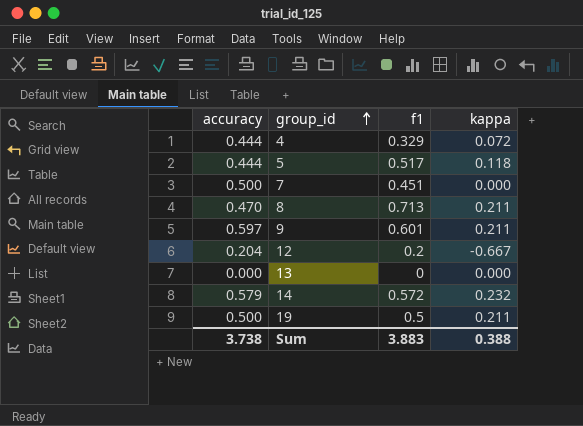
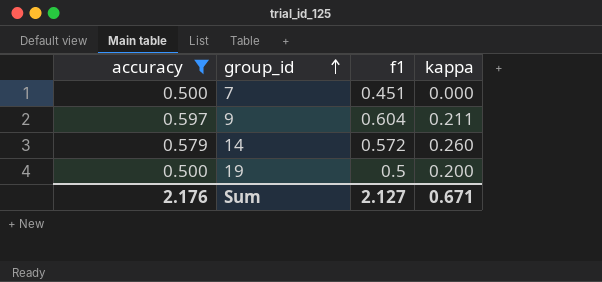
filter: none -> accuracy >= 0.500
9 | f1: 0.601 -> 0.604
14 | kappa: 0.232 -> 0.260
19 | kappa: 0.211 -> 0.200
Sum | accuracy: 3.738 -> 2.176
Sum | f1: 3.883 -> 2.127
Sum | kappa: 0.388 -> 0.671

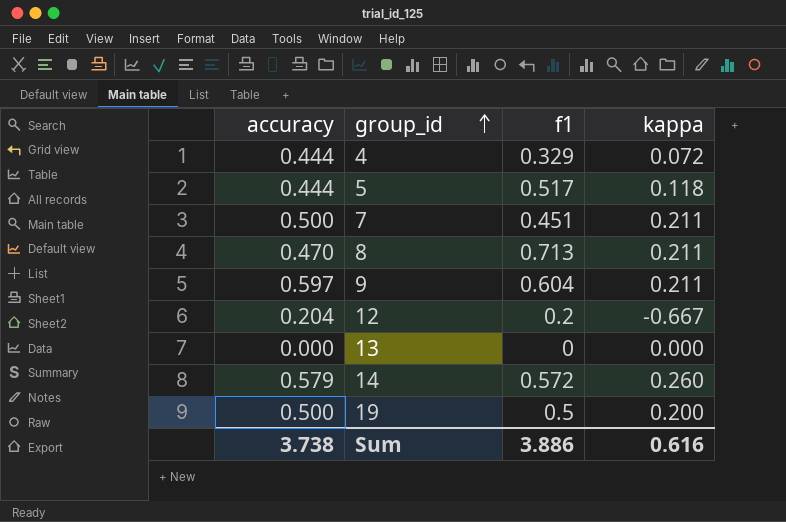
filter: accuracy >= 0.500 -> none
7 | kappa: 0.000 -> 0.211
Sum | accuracy: 2.176 -> 3.738
Sum | f1: 2.127 -> 3.886
Sum | kappa: 0.671 -> 0.616

